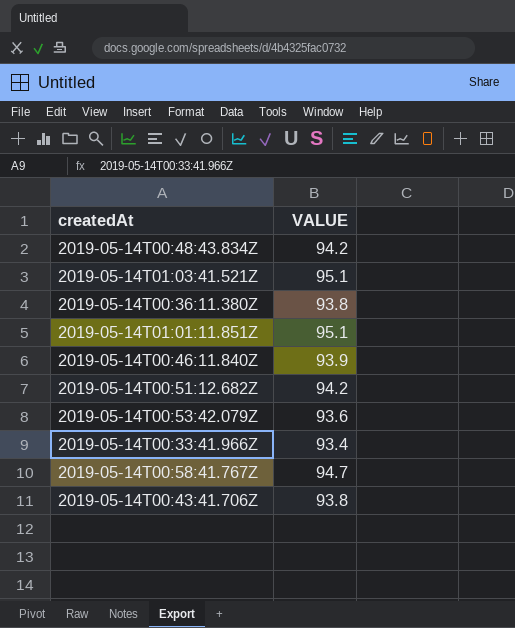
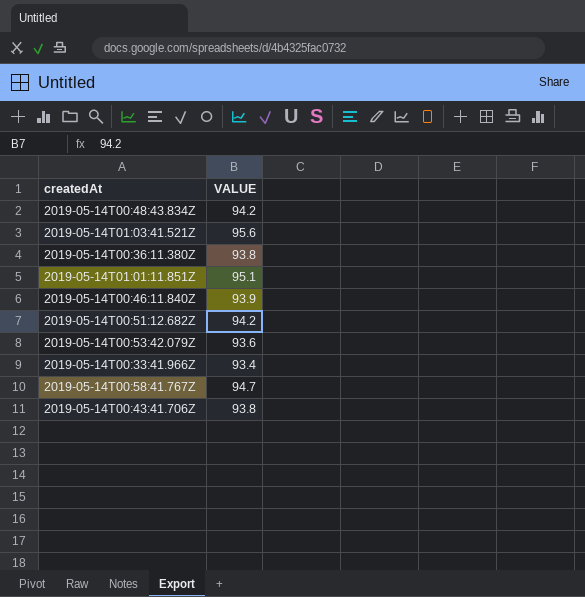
2019-05-14T01:03:41.521Z | VALUE: 95.1 -> 95.6

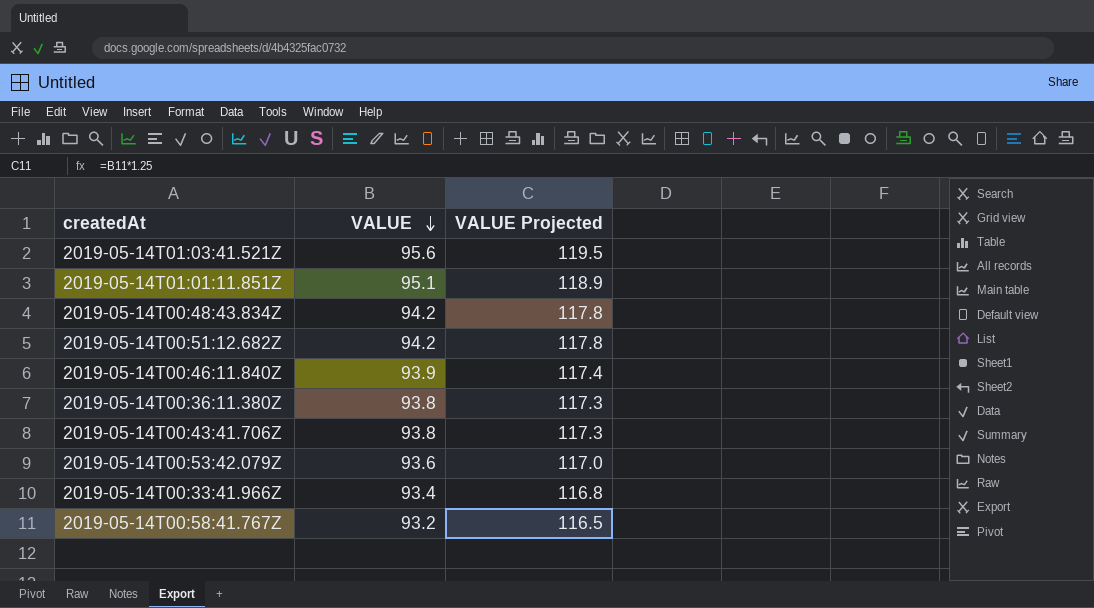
row order: none -> VALUE descending
column VALUE Projected | formula: none -> [VALUE] * 1.25
2019-05-14T00:58:41.767Z | VALUE: 94.7 -> 93.2

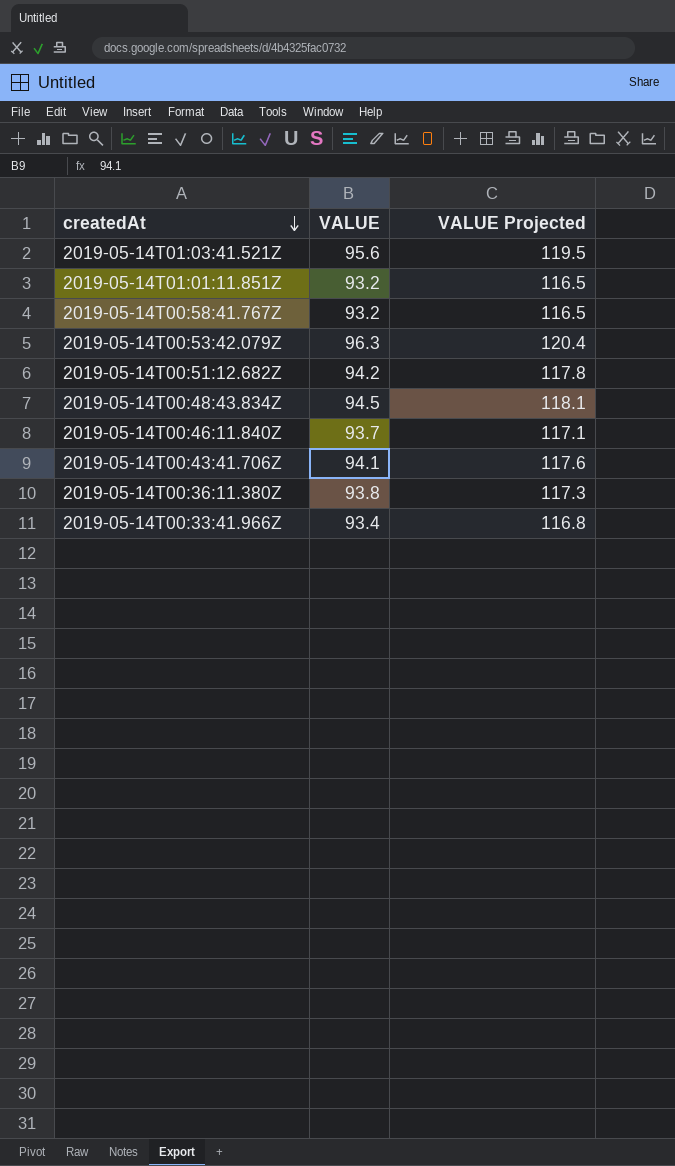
row order: VALUE descending -> createdAt descending
2019-05-14T01:01:11.851Z | VALUE: 95.1 -> 93.2
2019-05-14T01:01:11.851Z | VALUE Projected: 118.9 -> 116.5
2019-05-14T00:53:42.079Z | VALUE: 93.6 -> 96.3
2019-05-14T00:53:42.079Z | VALUE Projected: 117.0 -> 120.4
2019-05-14T00:48:43.834Z | VALUE: 94.2 -> 94.5
2019-05-14T00:48:43.834Z | VALUE Projected: 117.8 -> 118.1
2019-05-14T00:46:11.840Z | VALUE: 93.9 -> 93.7
2019-05-14T00:46:11.840Z | VALUE Projected: 117.4 -> 117.1
2019-05-14T00:43:41.706Z | VALUE: 93.8 -> 94.1
2019-05-14T00:43:41.706Z | VALUE Projected: 117.3 -> 117.6

